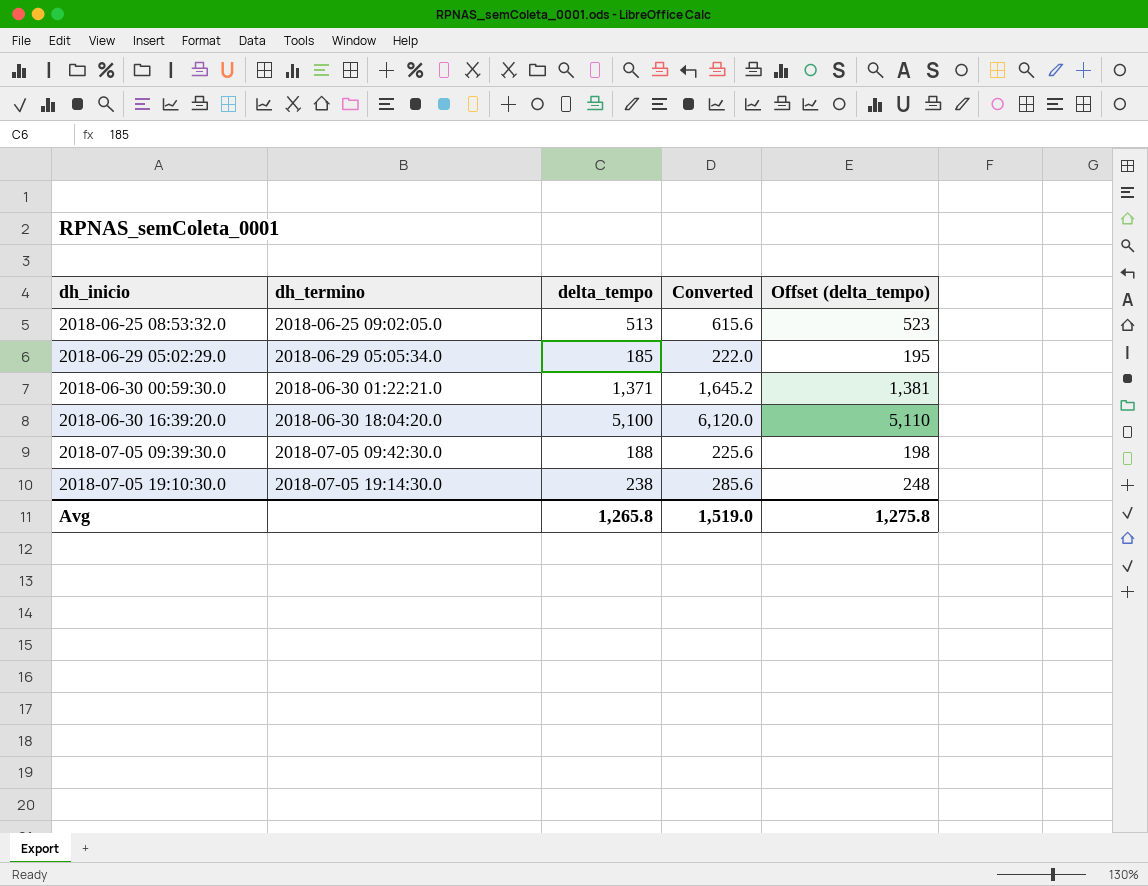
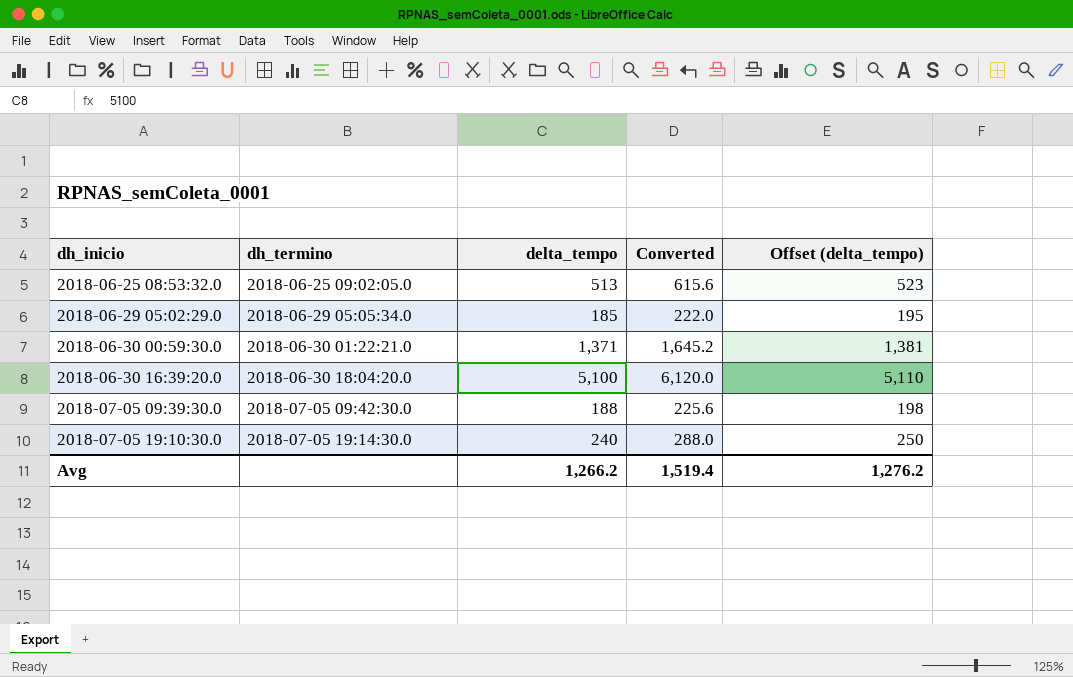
2018-07-05 19:10:30.0 | delta_tempo: 238 -> 240
2018-07-05 19:10:30.0 | Converted: 285.6 -> 288.0
2018-07-05 19:10:30.0 | Offset (delta_tempo): 248 -> 250
Avg | delta_tempo: 1,265.8 -> 1,266.2
Avg | Converted: 1,519.0 -> 1,519.4
Avg | Offset (delta_tempo): 1,275.8 -> 1,276.2

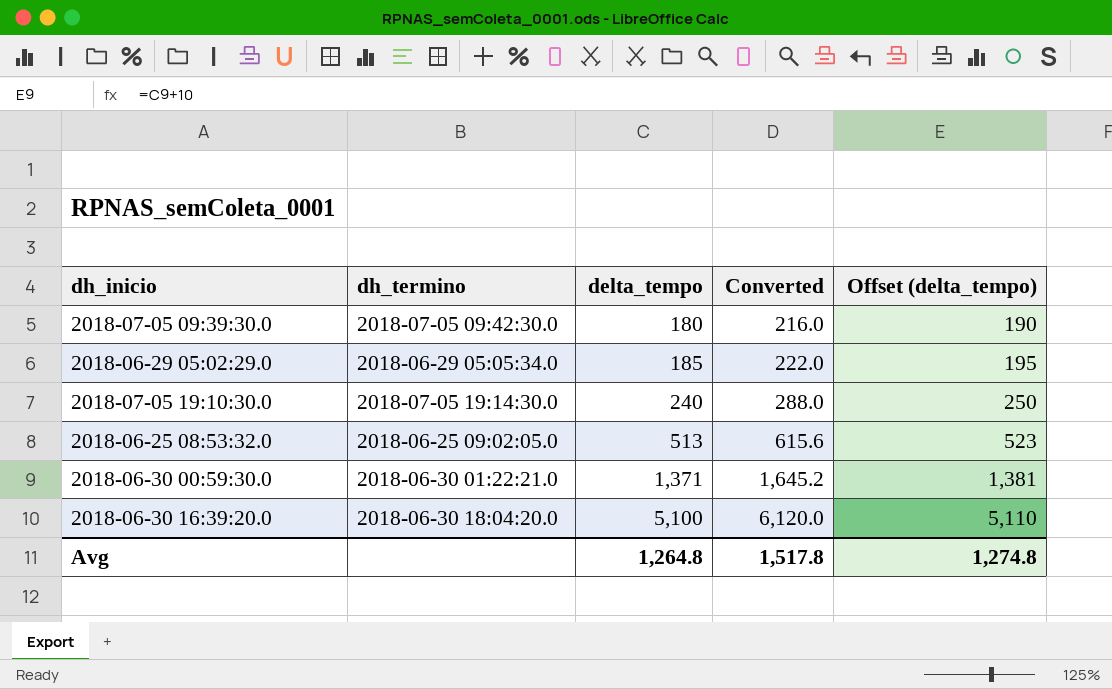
row order: dh_inicio ascending -> delta_tempo ascending
2018-07-05 09:39:30.0 | delta_tempo: 188 -> 180
2018-07-05 09:39:30.0 | Converted: 225.6 -> 216.0
2018-07-05 09:39:30.0 | Offset (delta_tempo): 198 -> 190
Avg | delta_tempo: 1,266.2 -> 1,264.8
Avg | Converted: 1,519.4 -> 1,517.8
Avg | Offset (delta_tempo): 1,276.2 -> 1,274.8

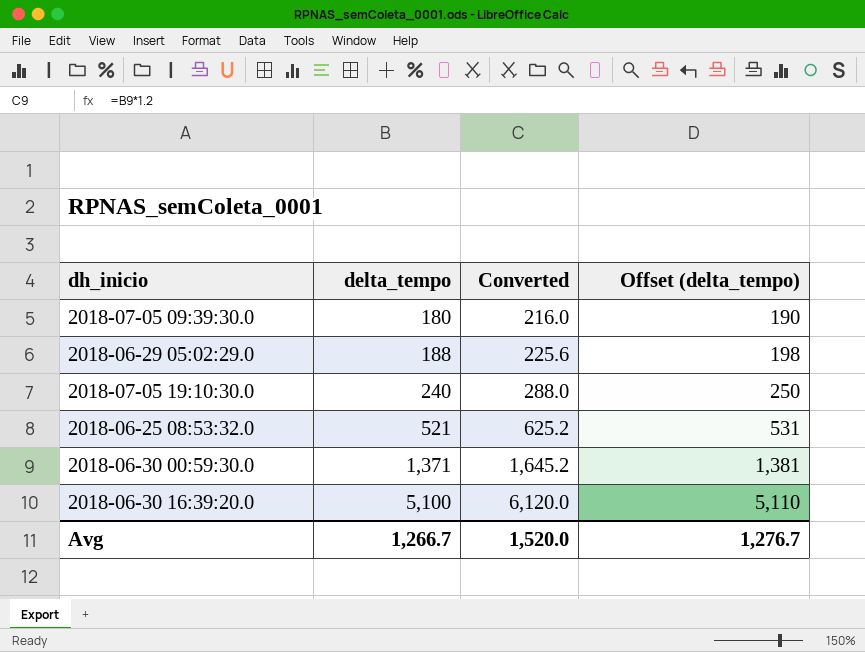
column dh_termino | position: 2 -> none
2018-06-29 05:02:29.0 | delta_tempo: 185 -> 188
2018-06-29 05:02:29.0 | Converted: 222.0 -> 225.6
2018-06-29 05:02:29.0 | Offset (delta_tempo): 195 -> 198
2018-06-25 08:53:32.0 | delta_tempo: 513 -> 521
2018-06-25 08:53:32.0 | Converted: 615.6 -> 625.2
2018-06-25 08:53:32.0 | Offset (delta_tempo): 523 -> 531
Avg | delta_tempo: 1,264.8 -> 1,266.7
Avg | Converted: 1,517.8 -> 1,520.0
Avg | Offset (delta_tempo): 1,274.8 -> 1,276.7

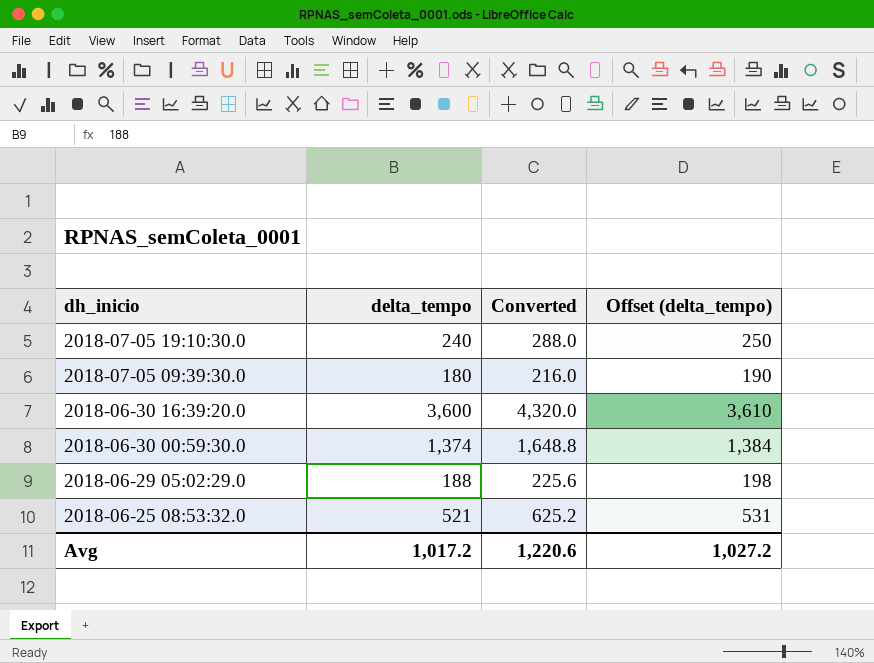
row order: delta_tempo ascending -> dh_inicio descending
2018-06-30 16:39:20.0 | delta_tempo: 5,100 -> 3,600
2018-06-30 16:39:20.0 | Converted: 6,120.0 -> 4,320.0
2018-06-30 16:39:20.0 | Offset (delta_tempo): 5,110 -> 3,610
2018-06-30 00:59:30.0 | delta_tempo: 1,371 -> 1,374
2018-06-30 00:59:30.0 | Converted: 1,645.2 -> 1,648.8
2018-06-30 00:59:30.0 | Offset (delta_tempo): 1,381 -> 1,384
Avg | delta_tempo: 1,266.7 -> 1,017.2
Avg | Converted: 1,520.0 -> 1,220.6
Avg | Offset (delta_tempo): 1,276.7 -> 1,027.2

